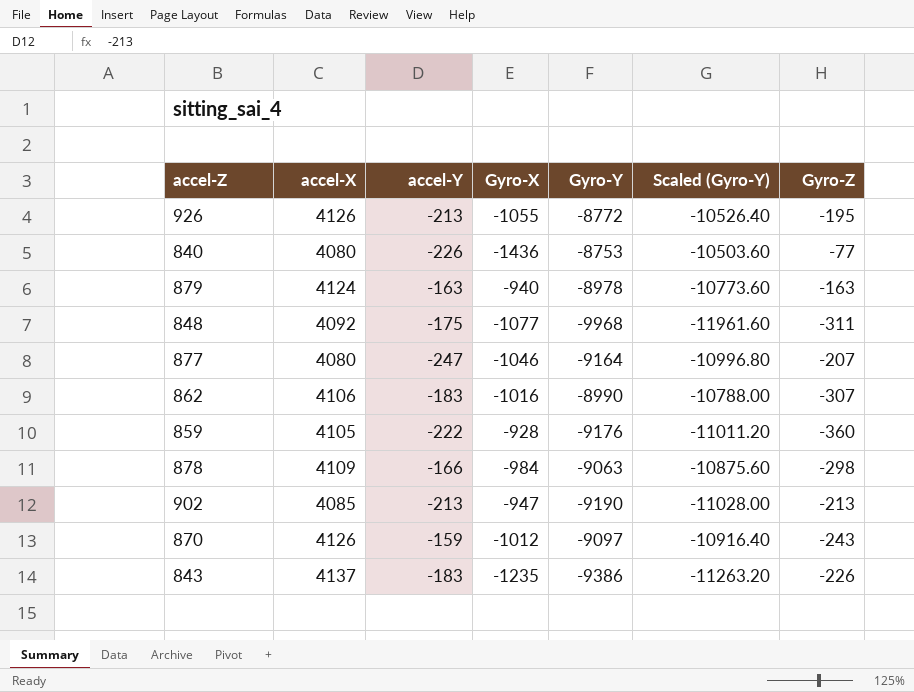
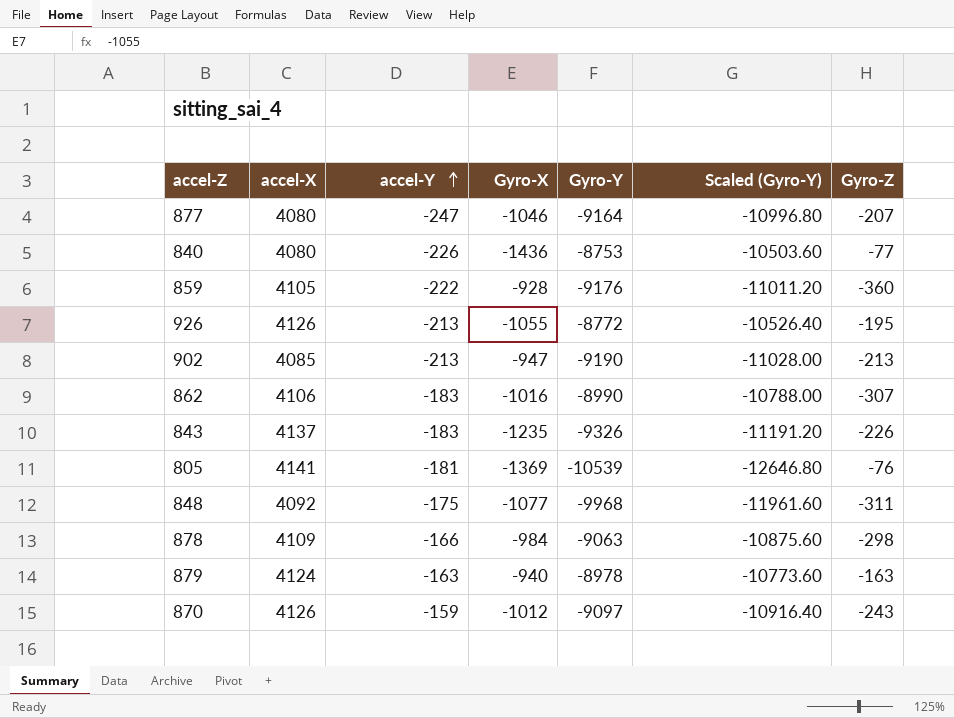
row order: none -> accel-Y ascending
843 | Gyro-Y: -9386 -> -9326
843 | Scaled (Gyro-Y): -11263.20 -> -11191.20
row 805: none -> 4141 | -181 | -1369 | -10539 | -12646.80 | -76

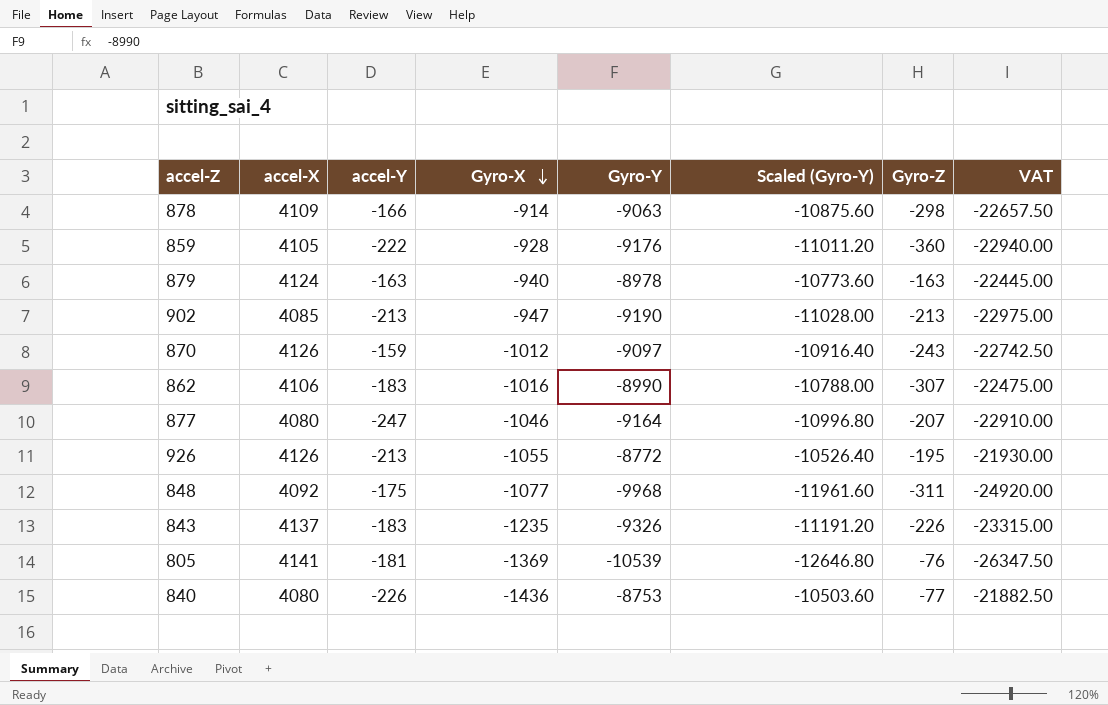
row order: accel-Y ascending -> Gyro-X descending
column VAT | formula: none -> [Gyro-Y] * 2.5
878 | Gyro-X: -984 -> -914

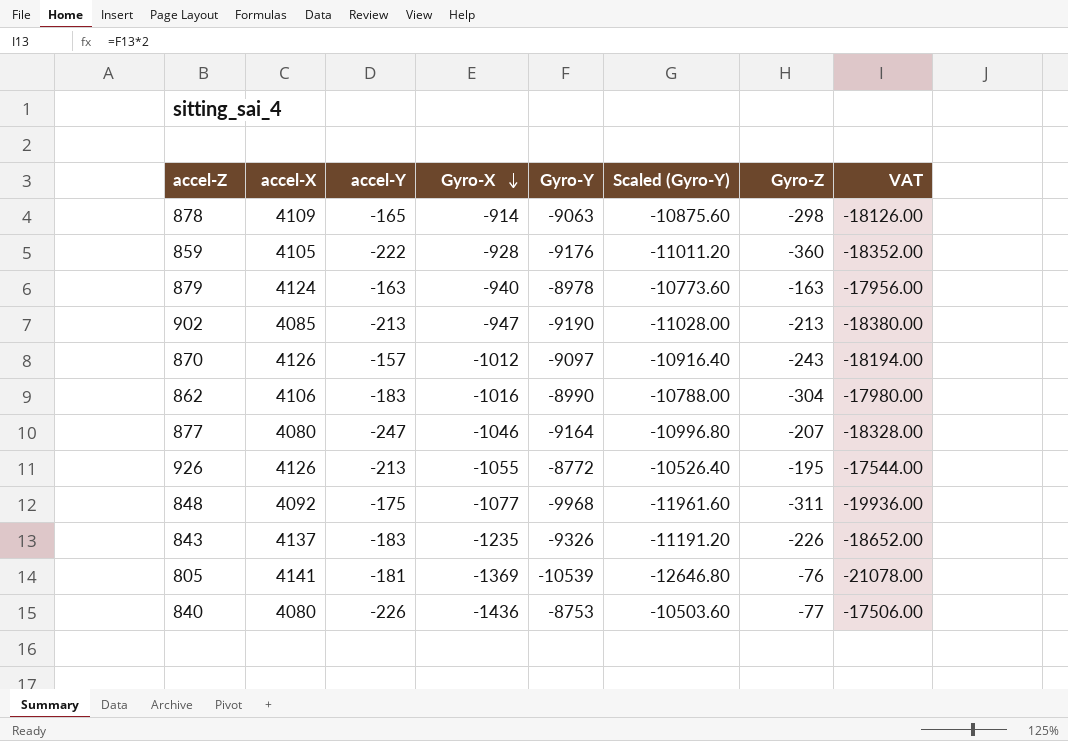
column VAT | formula: [Gyro-Y] * 2.5 -> [Gyro-Y] * 2
878 | accel-Y: -166 -> -165
870 | accel-Y: -159 -> -157
862 | Gyro-Z: -307 -> -304

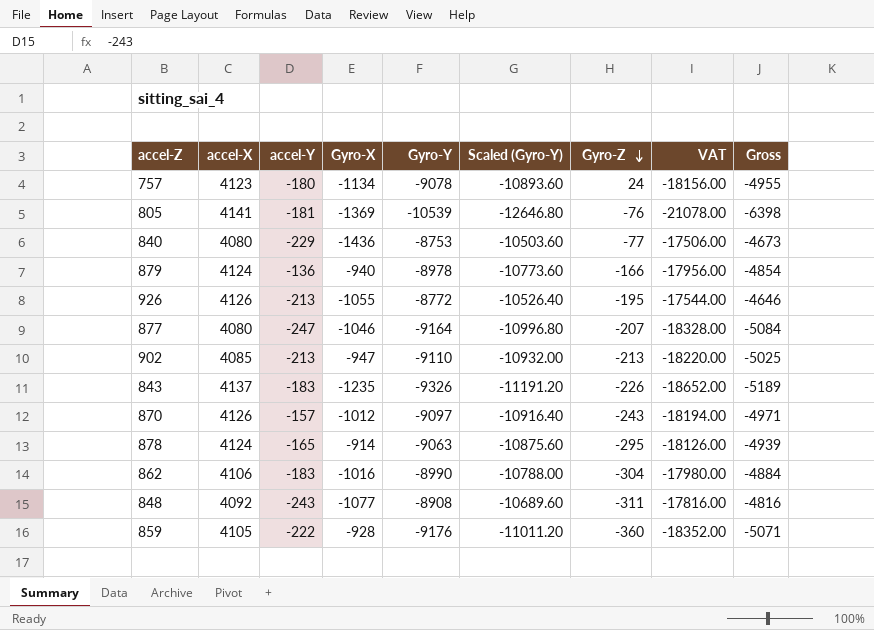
row order: Gyro-X descending -> Gyro-Z descending
column Gross | formula: none -> [accel-X] + [Gyro-Y]
row 757: none -> 4123 | -180 | -1134 | -9078 | -10893.60 | 24 | -18156.00 | -4955
840 | accel-Y: -226 -> -229
879 | accel-Y: -163 -> -136
879 | Gyro-Z: -163 -> -166
902 | Gyro-Y: -9190 -> -9110
902 | Scaled (Gyro-Y): -11028.00 -> -10932.00
902 | VAT: -18380.00 -> -18220.00
878 | accel-X: 4109 -> 4124
878 | Gyro-Z: -298 -> -295
848 | accel-Y: -175 -> -243
848 | Gyro-Y: -9968 -> -8908
848 | Scaled (Gyro-Y): -11961.60 -> -10689.60
848 | VAT: -19936.00 -> -17816.00

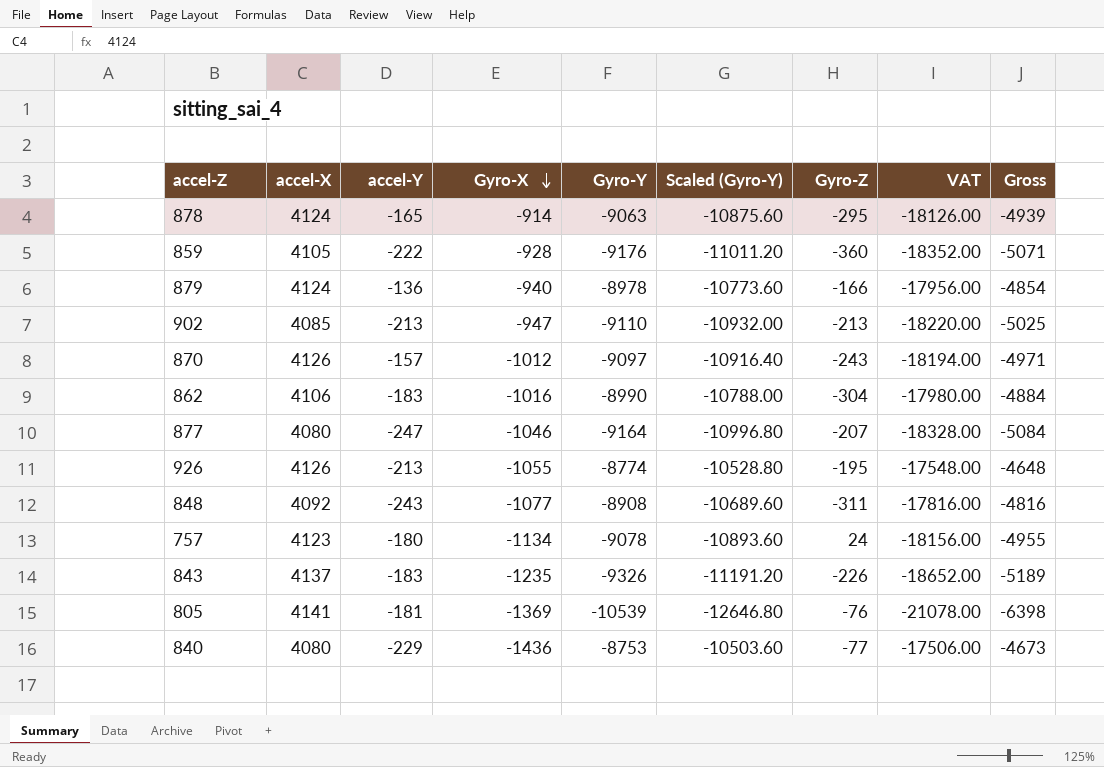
row order: Gyro-Z descending -> Gyro-X descending
926 | Gyro-Y: -8772 -> -8774
926 | Scaled (Gyro-Y): -10526.40 -> -10528.80
926 | VAT: -17544.00 -> -17548.00
926 | Gross: -4646 -> -4648

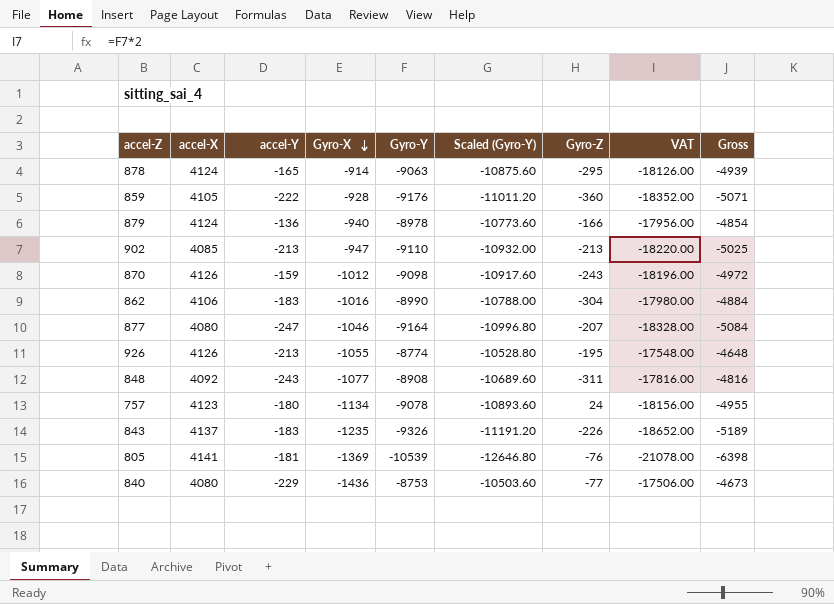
870 | accel-Y: -157 -> -159
870 | Gyro-Y: -9097 -> -9098
870 | Scaled (Gyro-Y): -10916.40 -> -10917.60
870 | VAT: -18194.00 -> -18196.00
870 | Gross: -4971 -> -4972

